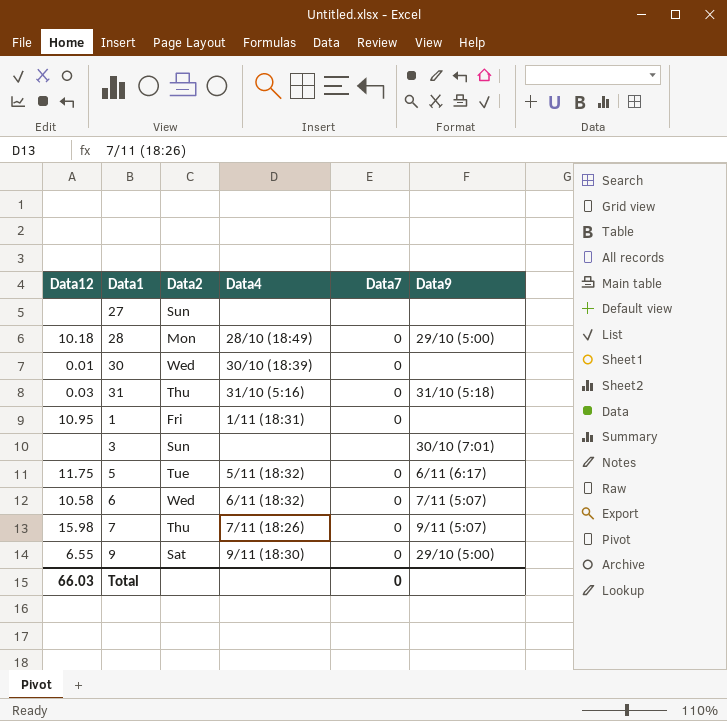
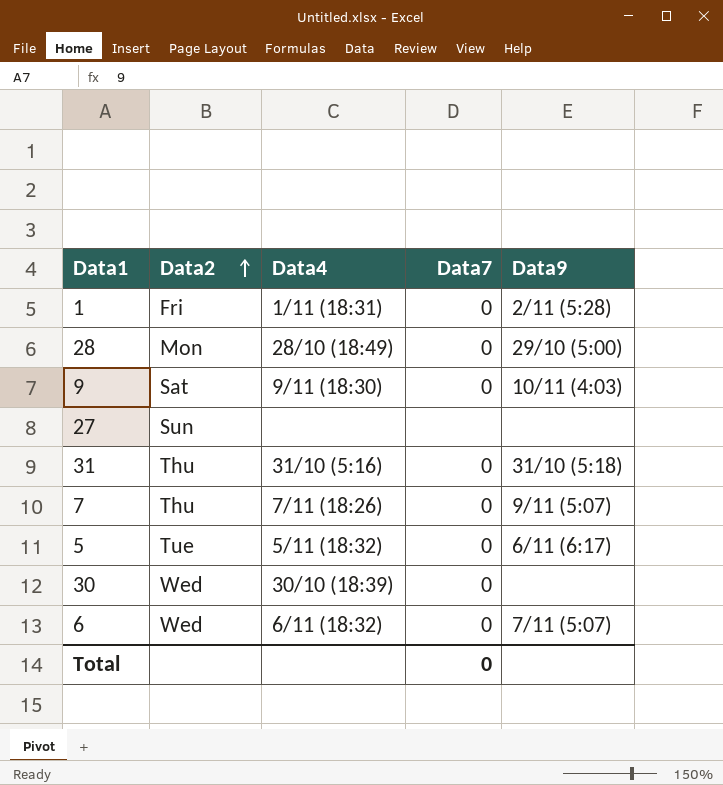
row order: none -> Data2 ascending
column Data12 | position: 1 -> none
row 3: none | Sun | none | none | 30/10 (7:01) -> none
1 | Data9: none -> 2/11 (5:28)
9 | Data9: 29/10 (5:00) -> 10/11 (4:03)

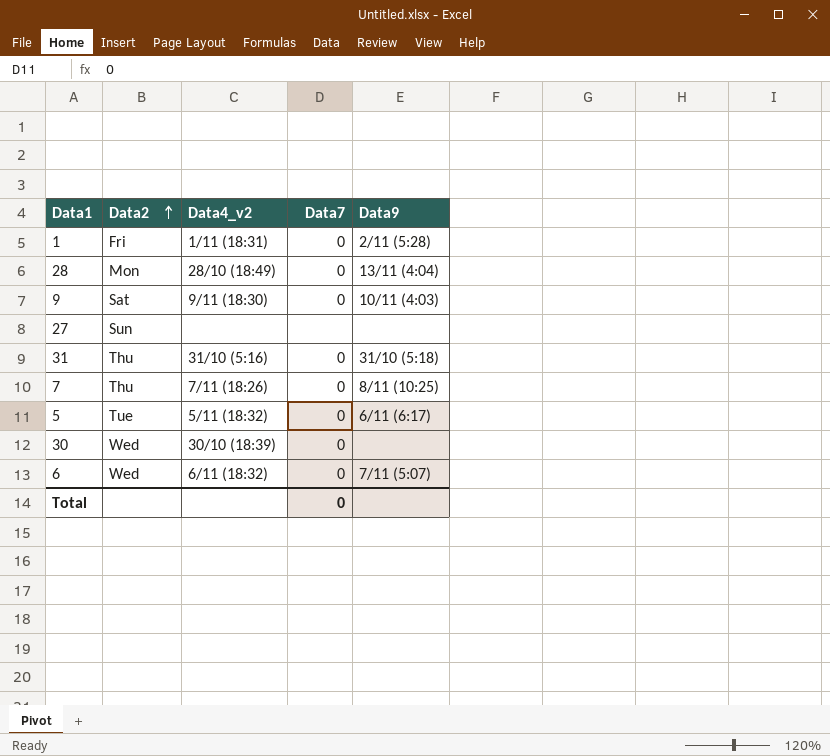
column name: Data4 -> Data4_v2
28 | Data9: 29/10 (5:00) -> 13/11 (4:04)
7 | Data9: 9/11 (5:07) -> 8/11 (10:25)

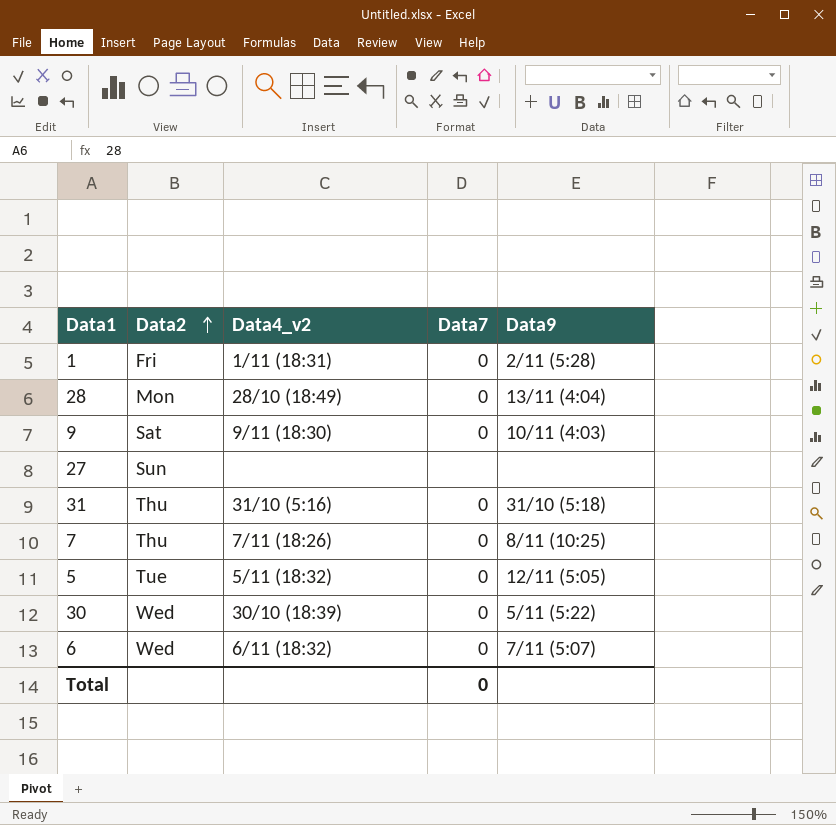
5 | Data9: 6/11 (6:17) -> 12/11 (5:05)
30 | Data9: none -> 5/11 (5:22)

